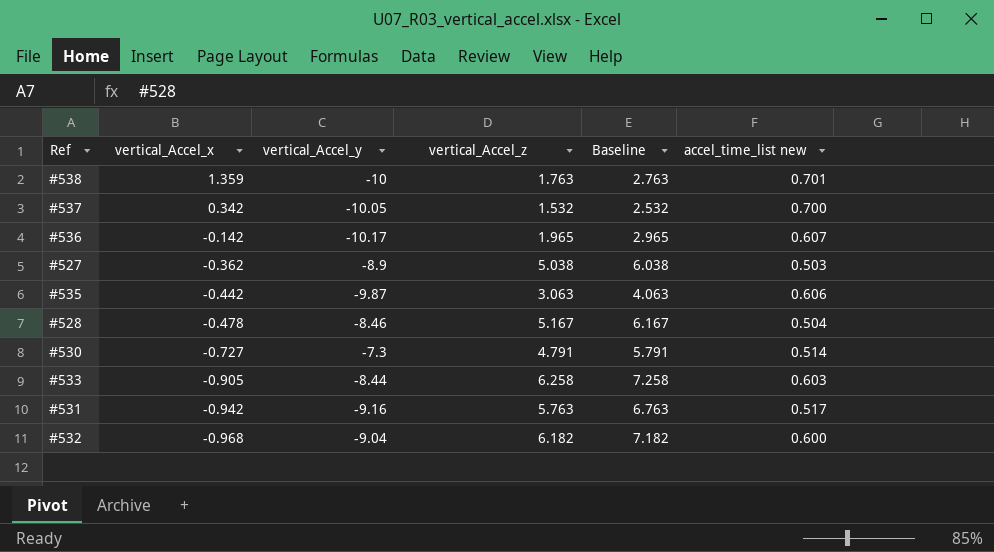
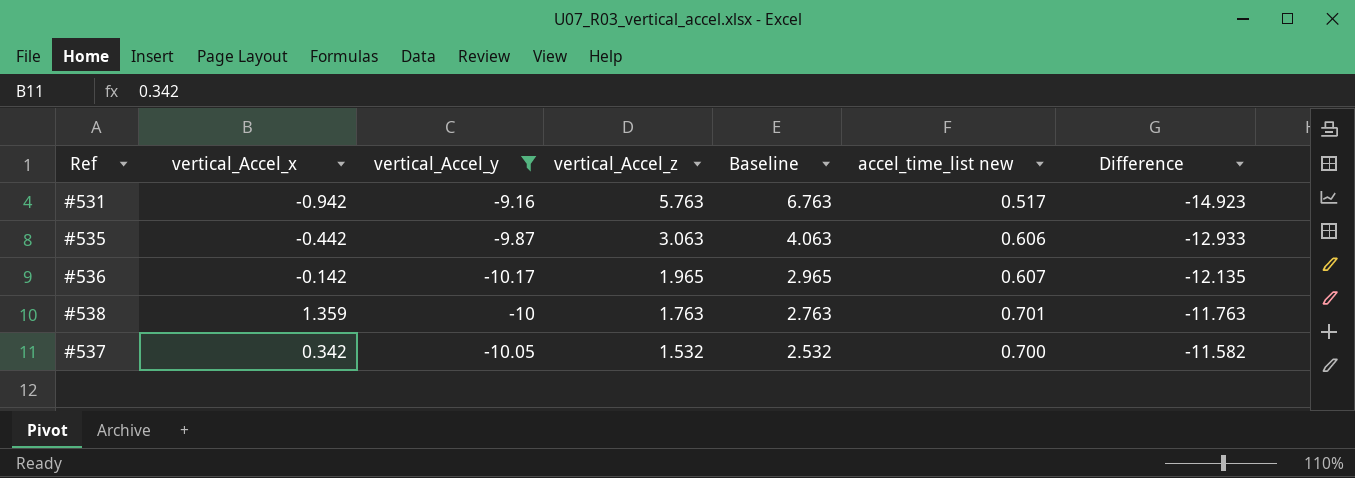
filter: none -> vertical_Accel_y <= -9.16
row order: vertical_Accel_x descending -> vertical_Accel_z descending
column Difference | formula: none -> [vertical_Accel_y] - [vertical_Accel_z]

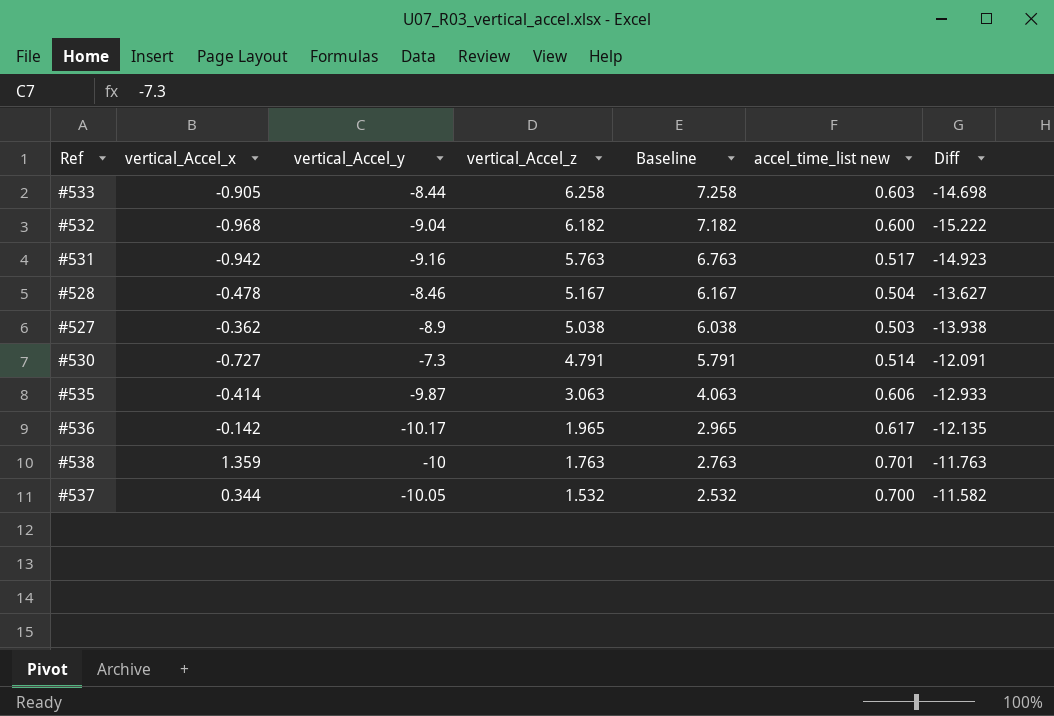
filter: vertical_Accel_y <= -9.16 -> none
column name: Difference -> Diff
#535 | vertical_Accel_x: -0.442 -> -0.414
#536 | accel_time_list new: 0.607 -> 0.617
#537 | vertical_Accel_x: 0.342 -> 0.344

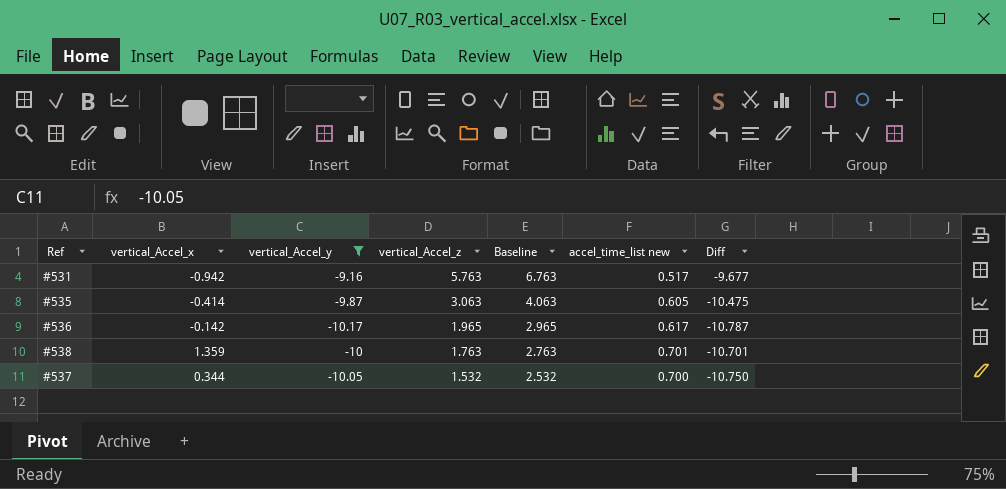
filter: none -> vertical_Accel_y <= -9.16
column Diff | formula: [vertical_Accel_y] - [vertical_Accel_z] -> [vertical_Accel_y] - [accel_time_list new]
#535 | accel_time_list new: 0.606 -> 0.605

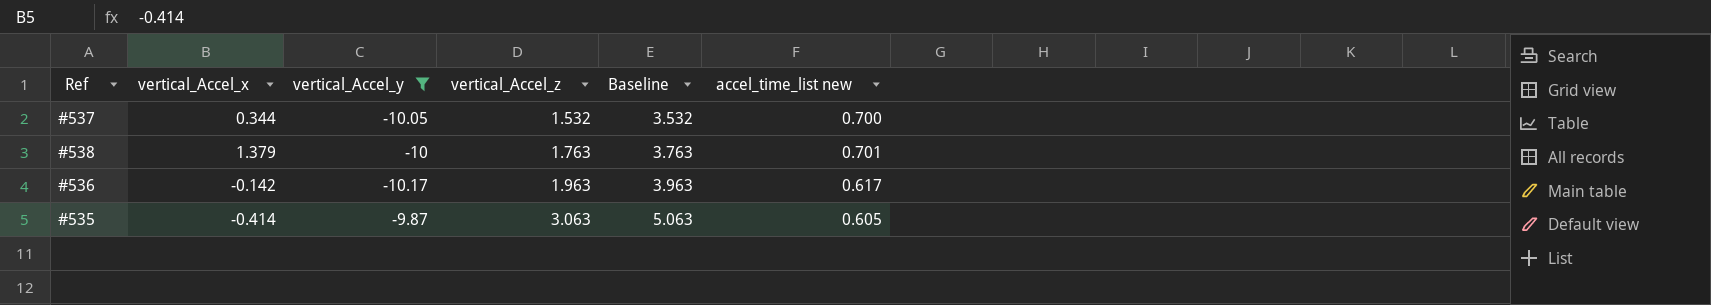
row order: vertical_Accel_z descending -> vertical_Accel_z ascending
column Diff | formula: [vertical_Accel_y] - [accel_time_list new] -> none
column Baseline | formula: [vertical_Accel_z] + 1 -> [vertical_Accel_z] + 2
row #531: -0.942 | -9.16 | 5.763 | 6.763 | 0.517 | -9.677 -> none
#538 | vertical_Accel_x: 1.359 -> 1.379
#536 | vertical_Accel_z: 1.965 -> 1.963

